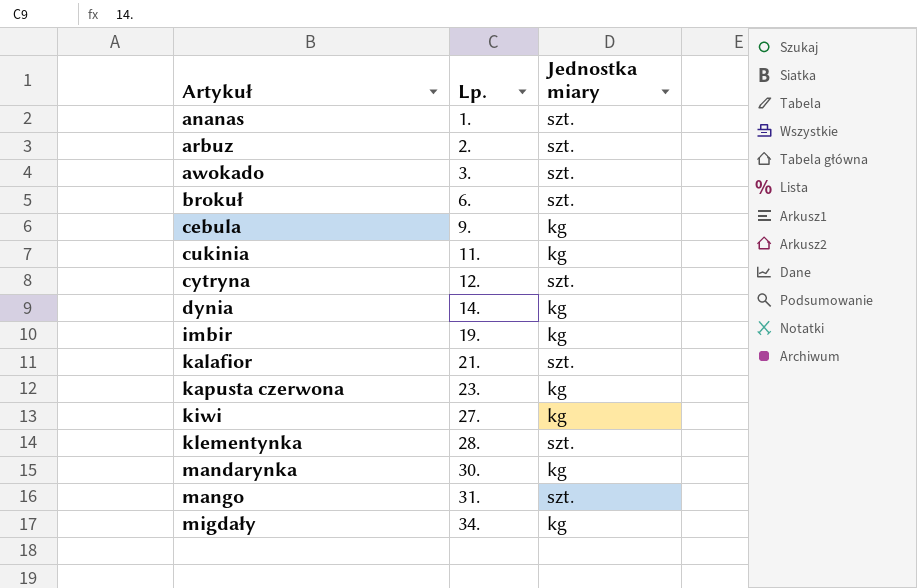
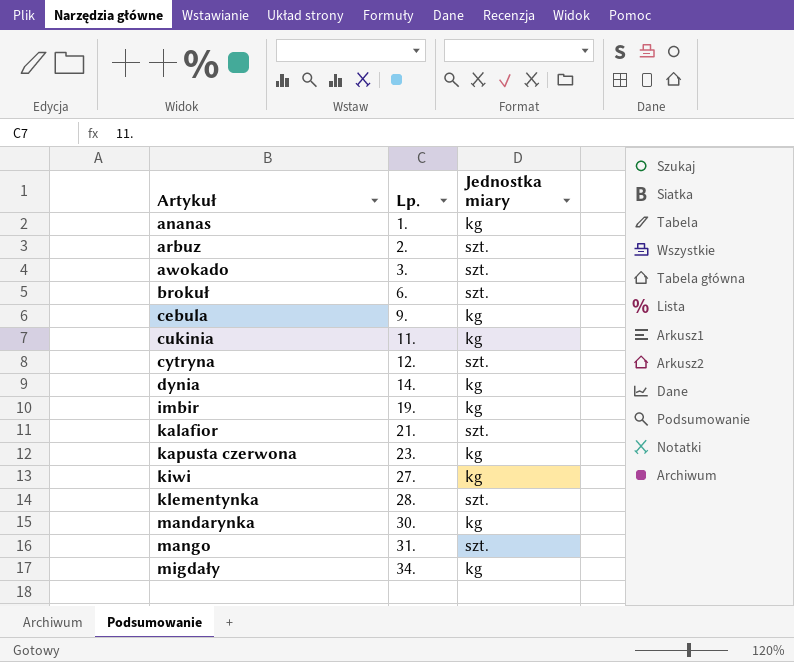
ananas | Jednostka miary: szt. -> kg

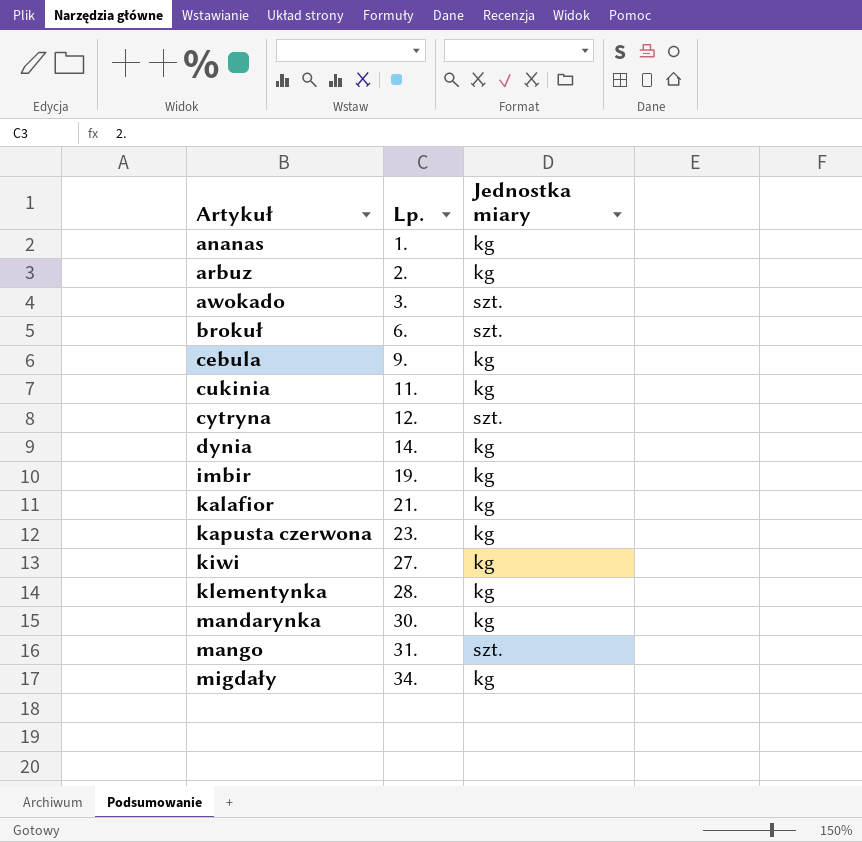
arbuz | Jednostka miary: szt. -> kg
kalafior | Jednostka miary: szt. -> kg
klementynka | Jednostka miary: szt. -> kg

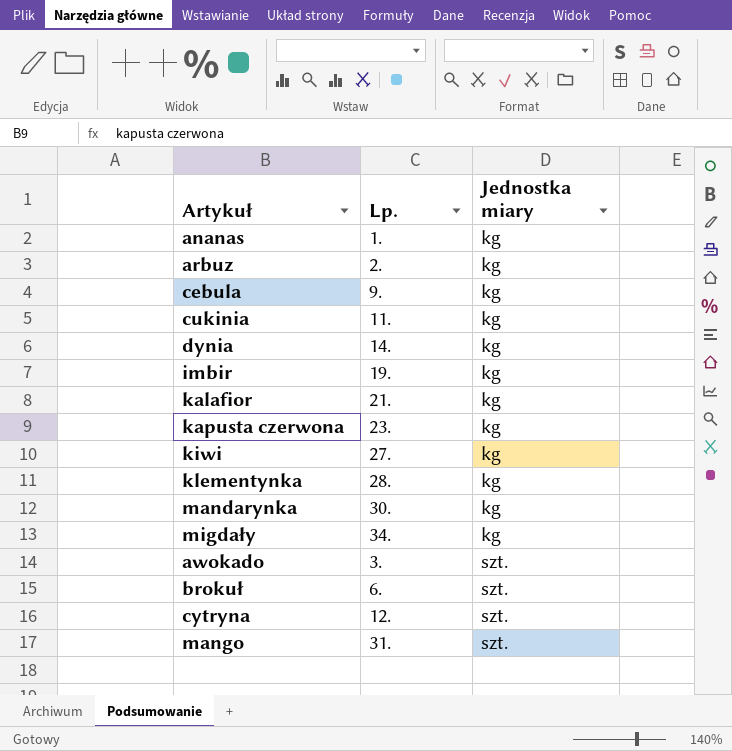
row order: Artykuł ascending -> Jednostka miary ascending

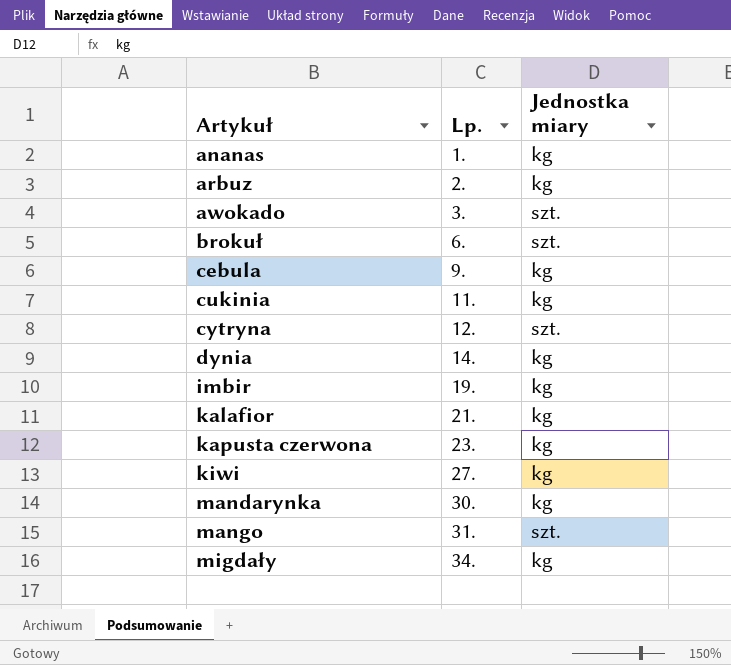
row order: Jednostka miary ascending -> Artykuł ascending
row klementynka: 28. | kg -> none

